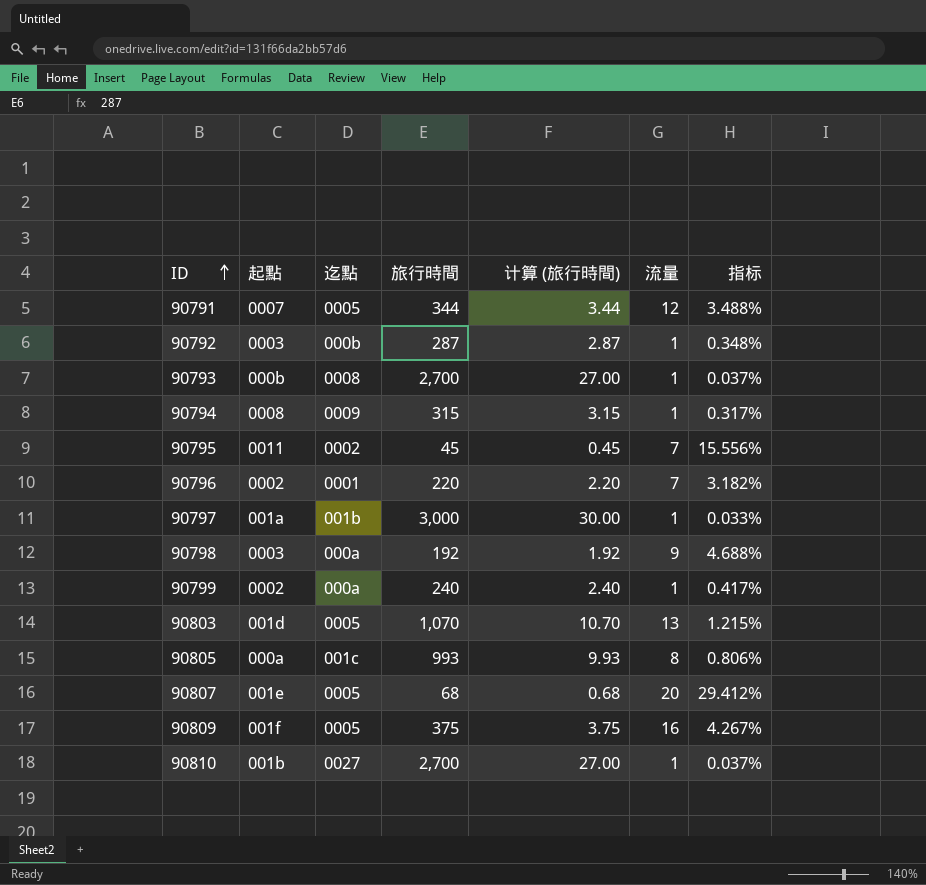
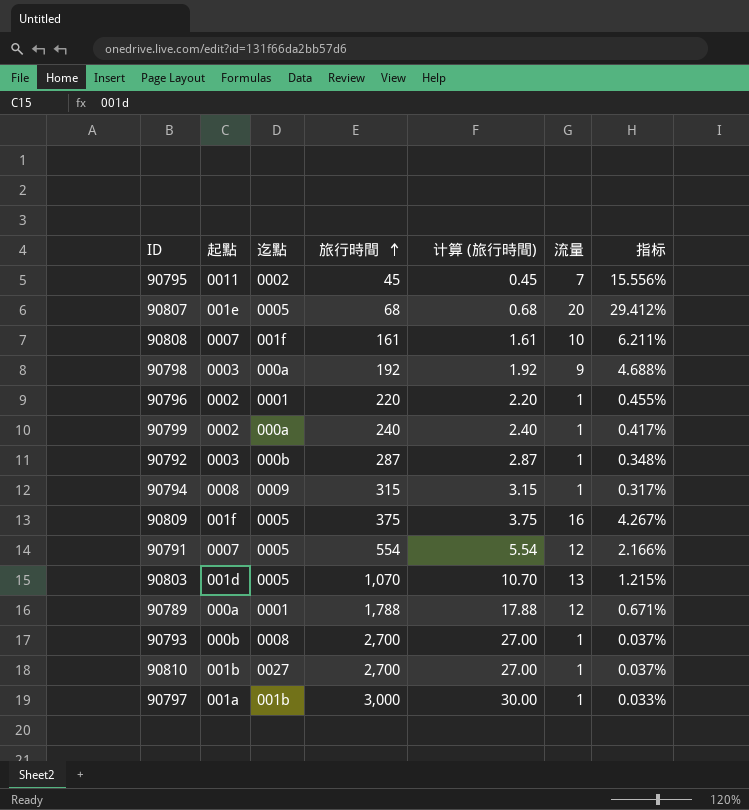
row order: ID ascending -> 旅行時間 ascending
row 90805: 000a | 001c | 993 | 9.93 | 8 | 0.806% -> none
row 90808: none -> 0007 | 001f | 161 | 1.61 | 10 | 6.211%
90796 | 流量: 7 -> 1
90796 | 指标: 3.182% -> 0.455%
90791 | 旅行時間: 344 -> 554
90791 | 计算 (旅行時間): 3.44 -> 5.54
90791 | 指标: 3.488% -> 2.166%
row 90789: none -> 000a | 0001 | 1,788 | 17.88 | 12 | 0.671%

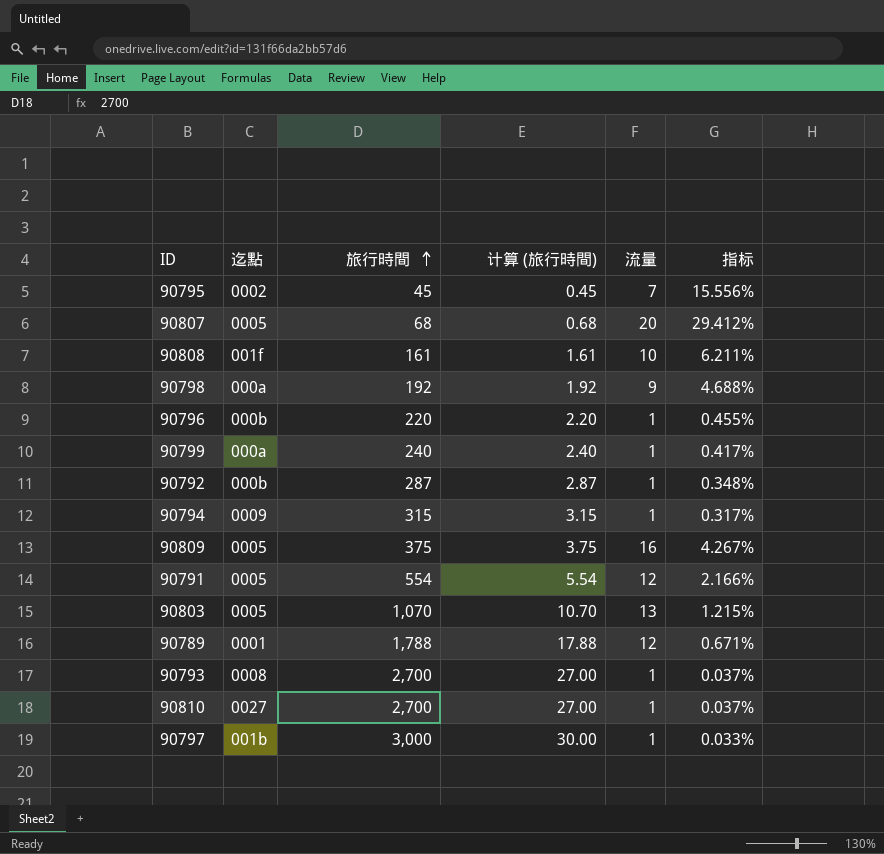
column 起點 | position: 2 -> none
90796 | 迄點: 0001 -> 000b

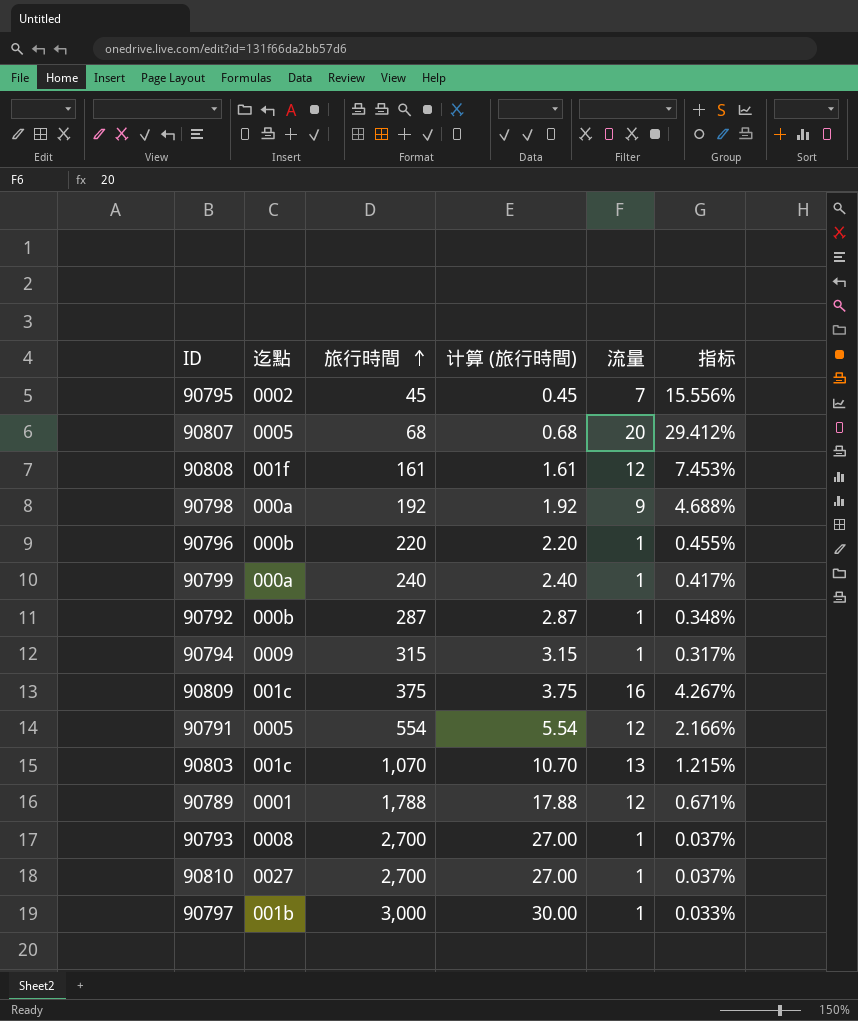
90808 | 流量: 10 -> 12
90808 | 指标: 6.211% -> 7.453%
90809 | 迄點: 0005 -> 001c
90803 | 迄點: 0005 -> 001c

